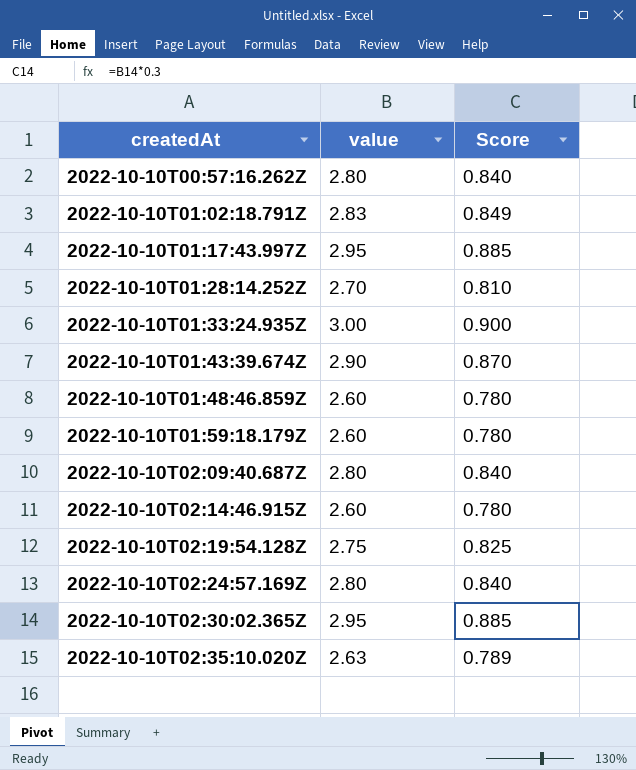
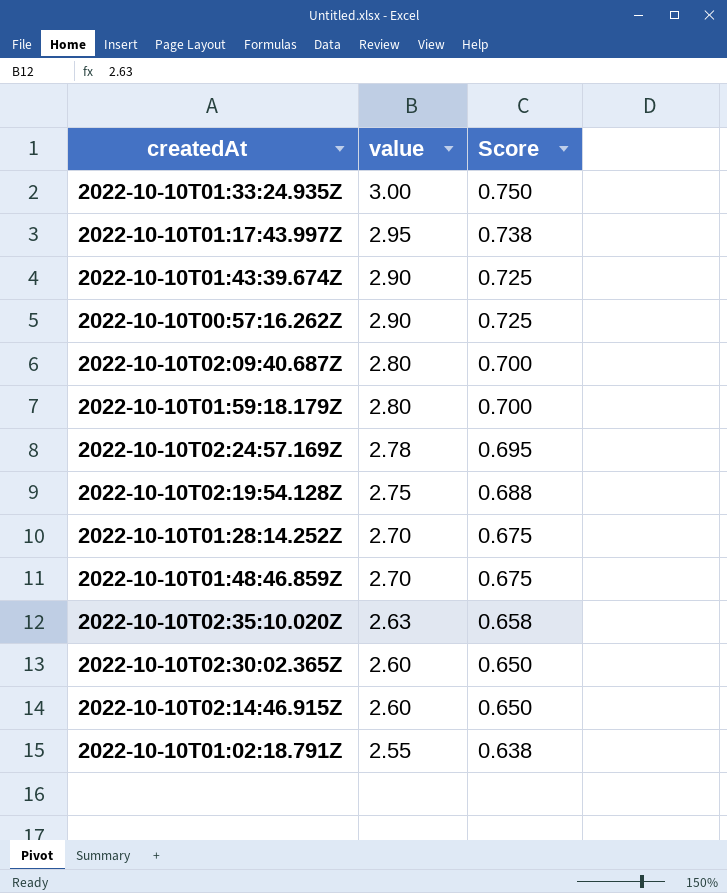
row order: createdAt ascending -> value descending
column Score | formula: [value] * 0.3 -> [value] * 0.25
2022-10-10T00:57:16.262Z | value: 2.80 -> 2.90
2022-10-10T01:59:18.179Z | value: 2.60 -> 2.80
2022-10-10T02:24:57.169Z | value: 2.80 -> 2.78
2022-10-10T01:48:46.859Z | value: 2.60 -> 2.70
2022-10-10T02:30:02.365Z | value: 2.95 -> 2.60
2022-10-10T01:02:18.791Z | value: 2.83 -> 2.55

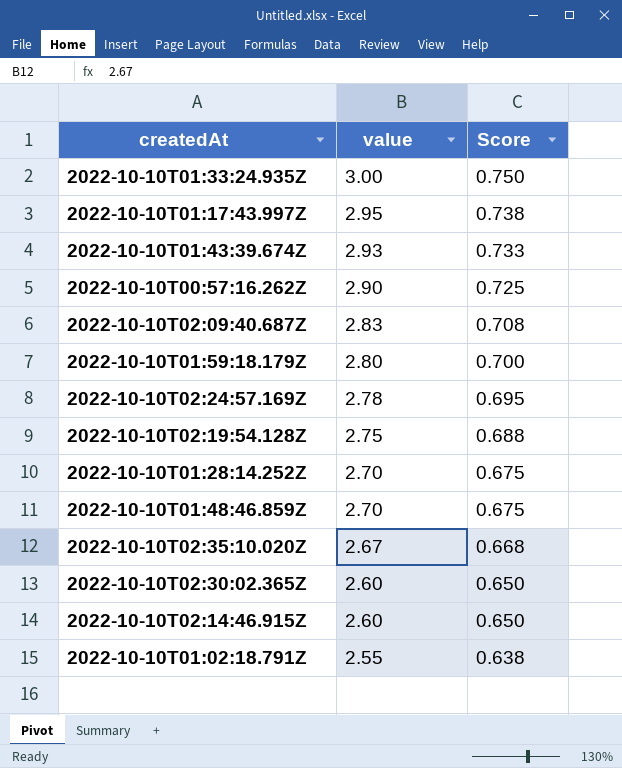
2022-10-10T01:43:39.674Z | value: 2.90 -> 2.93
2022-10-10T01:43:39.674Z | Score: 0.725 -> 0.733
2022-10-10T02:09:40.687Z | value: 2.80 -> 2.83
2022-10-10T02:09:40.687Z | Score: 0.700 -> 0.708
2022-10-10T02:35:10.020Z | value: 2.63 -> 2.67
2022-10-10T02:35:10.020Z | Score: 0.658 -> 0.668

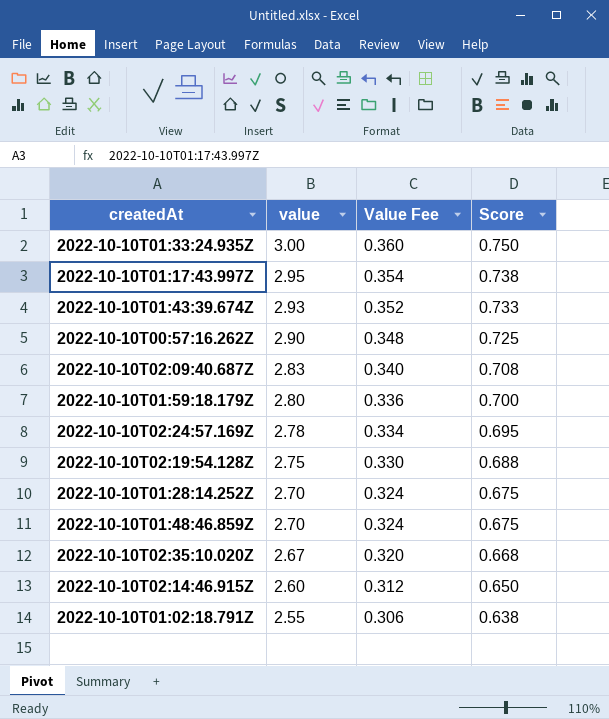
column Value Fee | formula: none -> [value] * 0.12
row 2022-10-10T02:30:02.365Z: 2.60 | 0.650 -> none

